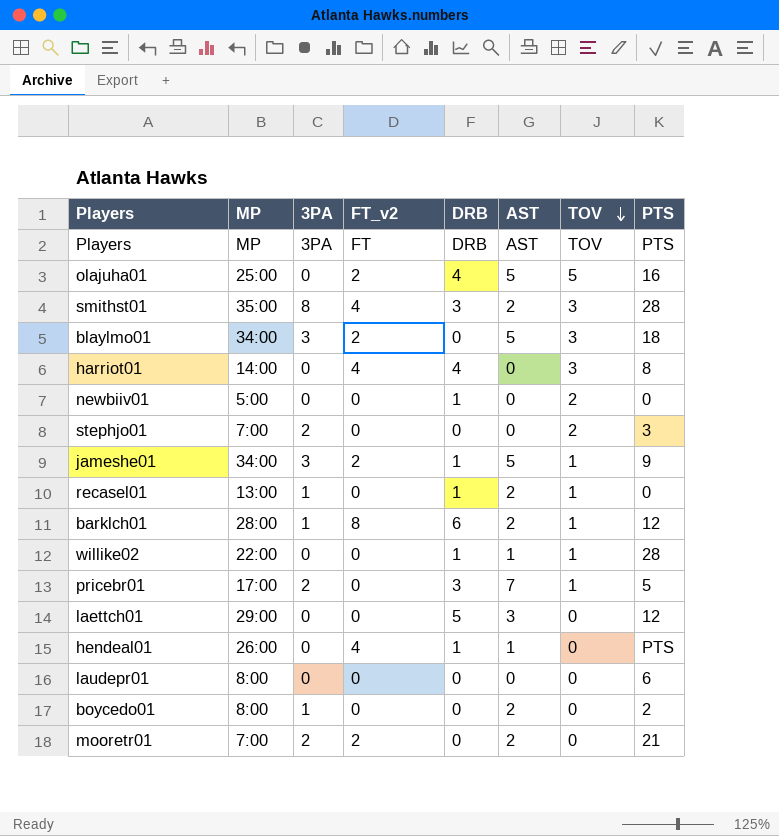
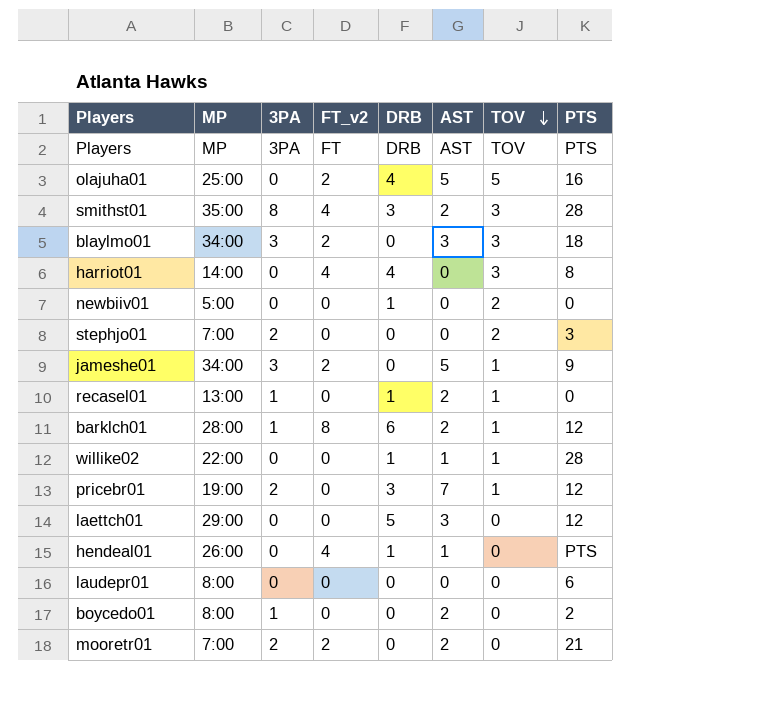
blaylmo01 | AST: 5 -> 3
jameshe01 | DRB: 1 -> 0
pricebr01 | MP: 17:00 -> 19:00
pricebr01 | PTS: 5 -> 12

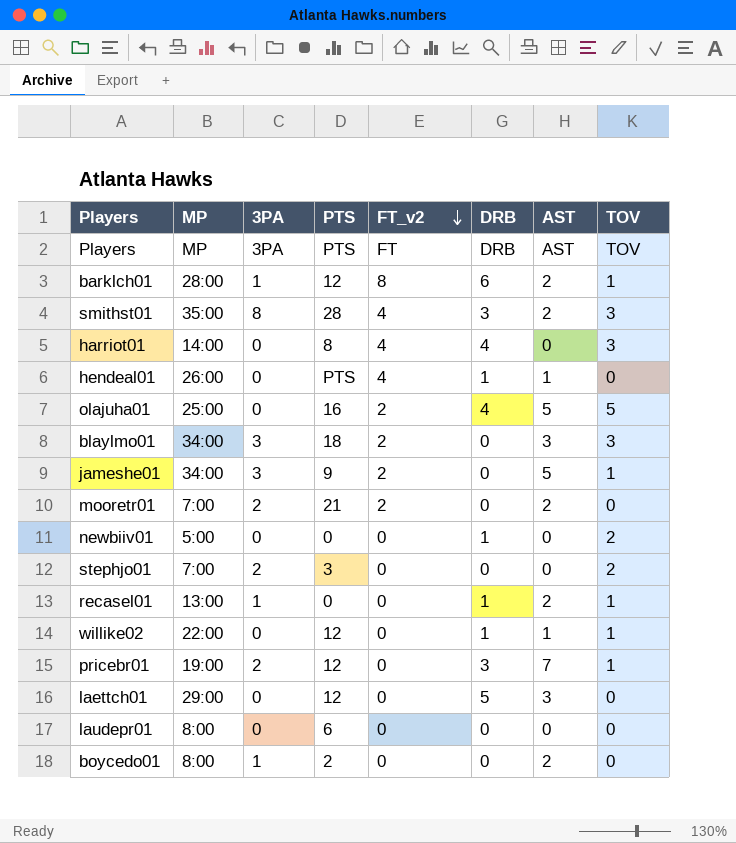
row order: TOV descending -> FT_v2 descending
column PTS | position: 8 -> 4
willike02 | PTS: 28 -> 12

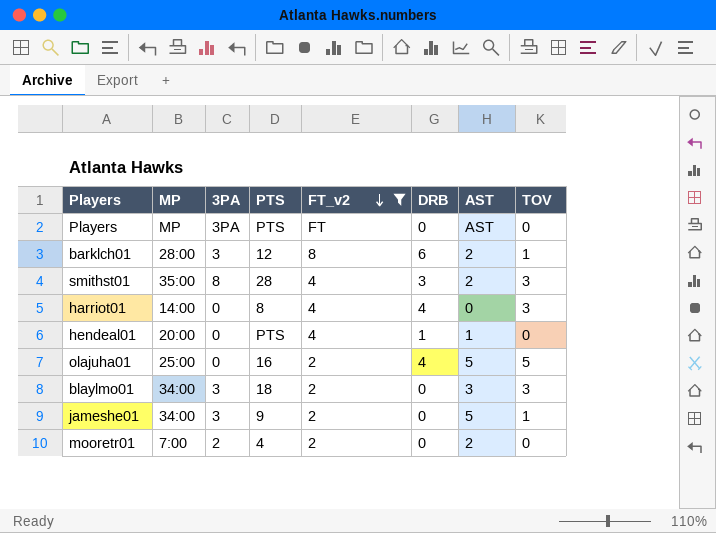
filter: none -> FT_v2 != 0
Players | DRB: DRB -> 0
Players | TOV: TOV -> 0
barklch01 | 3PA: 1 -> 3
hendeal01 | MP: 26:00 -> 20:00
mooretr01 | PTS: 21 -> 4

